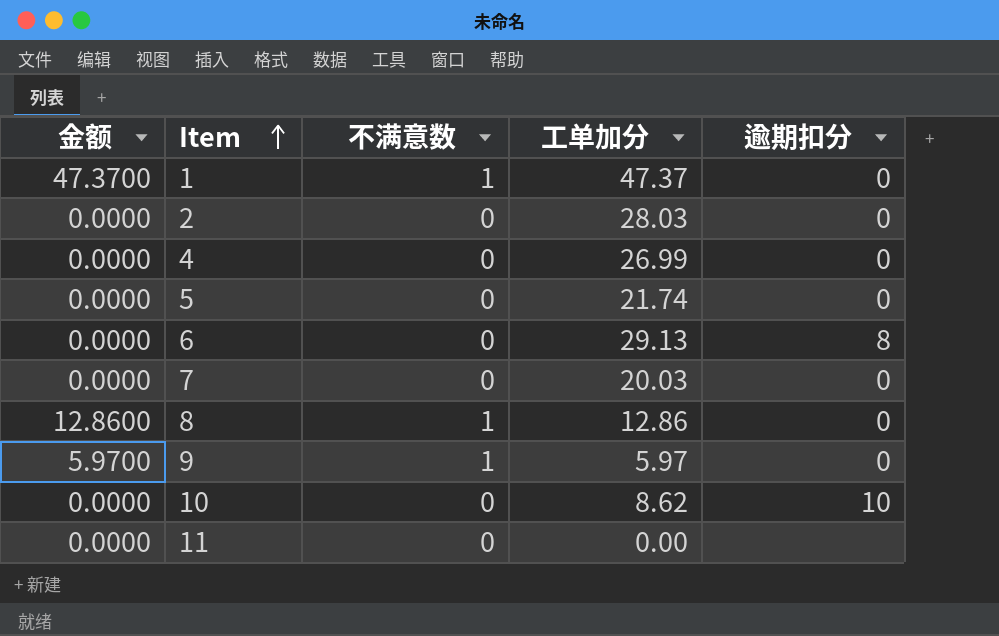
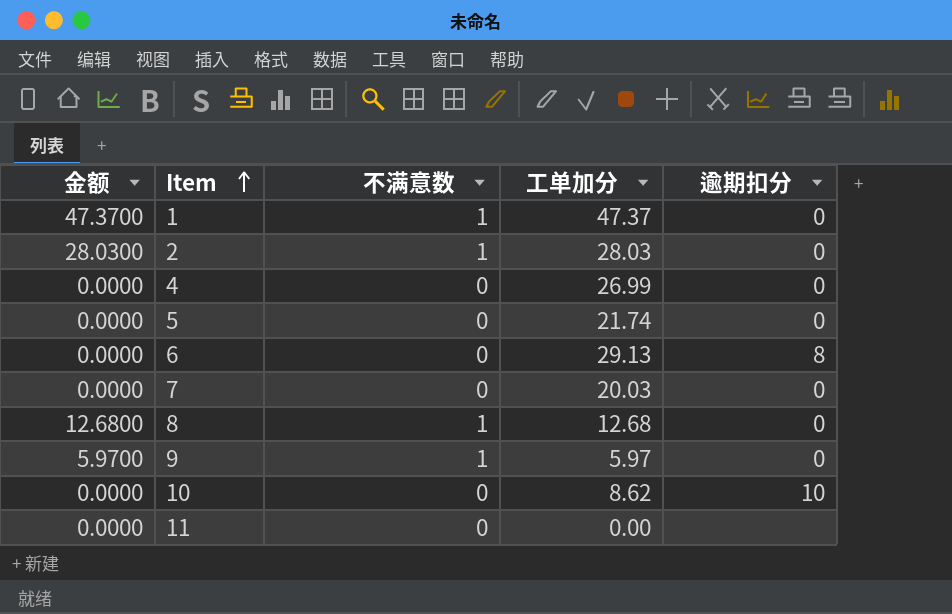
2 | 金额: 0.0000 -> 28.0300
2 | 不满意数: 0 -> 1
8 | 金额: 12.8600 -> 12.6800
8 | 工单加分: 12.86 -> 12.68

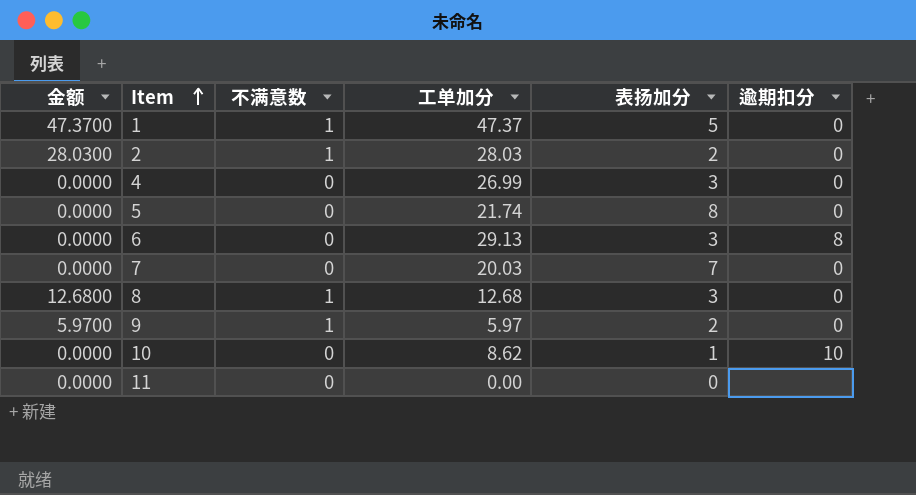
column 表扬加分 | position: none -> 5

